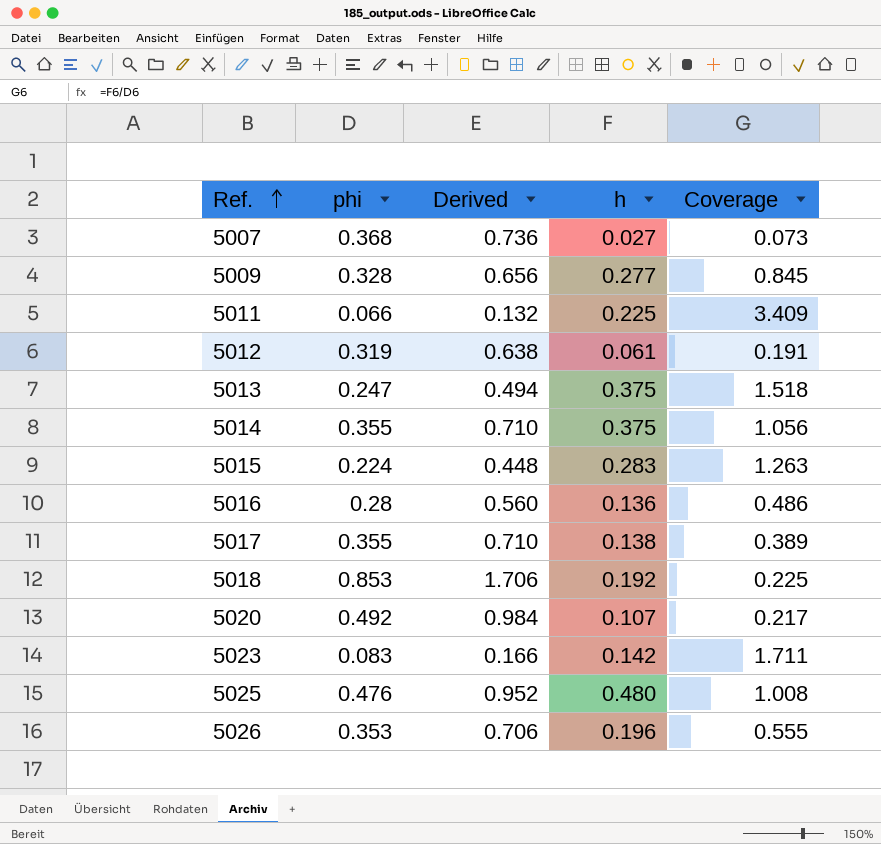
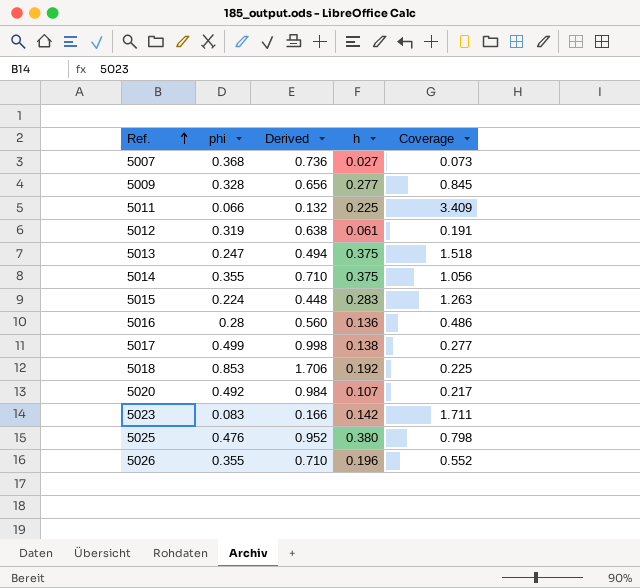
5017 | phi: 0.355 -> 0.499
5017 | Derived: 0.710 -> 0.998
5017 | Coverage: 0.389 -> 0.277
5025 | h: 0.480 -> 0.380
5025 | Coverage: 1.008 -> 0.798
5026 | phi: 0.353 -> 0.355
5026 | Derived: 0.706 -> 0.710
5026 | Coverage: 0.555 -> 0.552

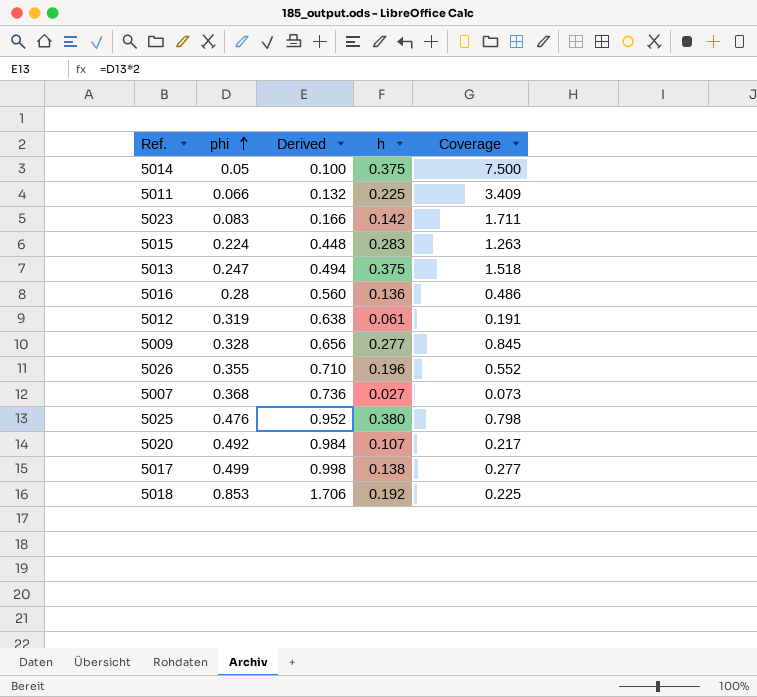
row order: Ref. ascending -> phi ascending
5014 | phi: 0.355 -> 0.05
5014 | Derived: 0.710 -> 0.100
5014 | Coverage: 1.056 -> 7.500

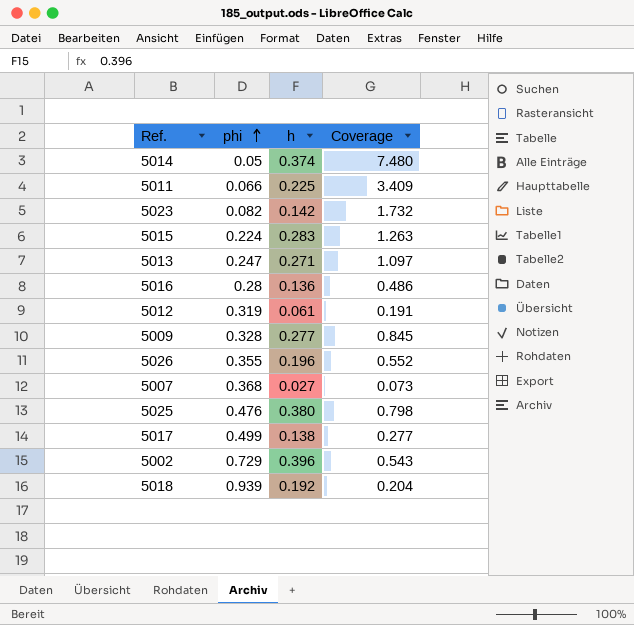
column Derived | formula: [phi] * 2 -> none
row 5020: 0.492 | 0.984 | 0.107 | 0.217 -> none
5014 | h: 0.375 -> 0.374
5014 | Coverage: 7.500 -> 7.480
5023 | phi: 0.083 -> 0.082
5023 | Coverage: 1.711 -> 1.732
5013 | h: 0.375 -> 0.271
5013 | Coverage: 1.518 -> 1.097
row 5002: none -> 0.729 | 0.396 | 0.543
5018 | phi: 0.853 -> 0.939
5018 | Coverage: 0.225 -> 0.204

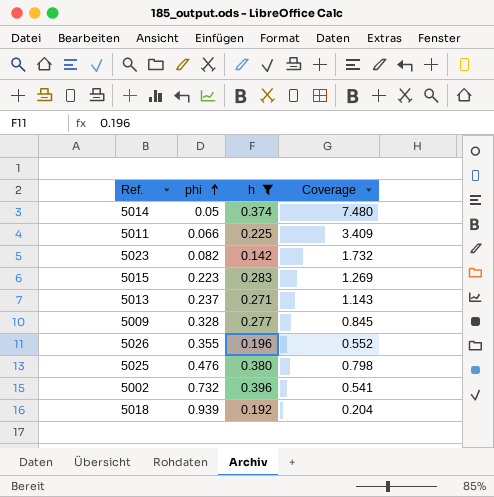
filter: none -> h >= 0.142
5015 | phi: 0.224 -> 0.223
5015 | Coverage: 1.263 -> 1.269
5013 | phi: 0.247 -> 0.237
5013 | Coverage: 1.097 -> 1.143
5002 | phi: 0.729 -> 0.732
5002 | Coverage: 0.543 -> 0.541

